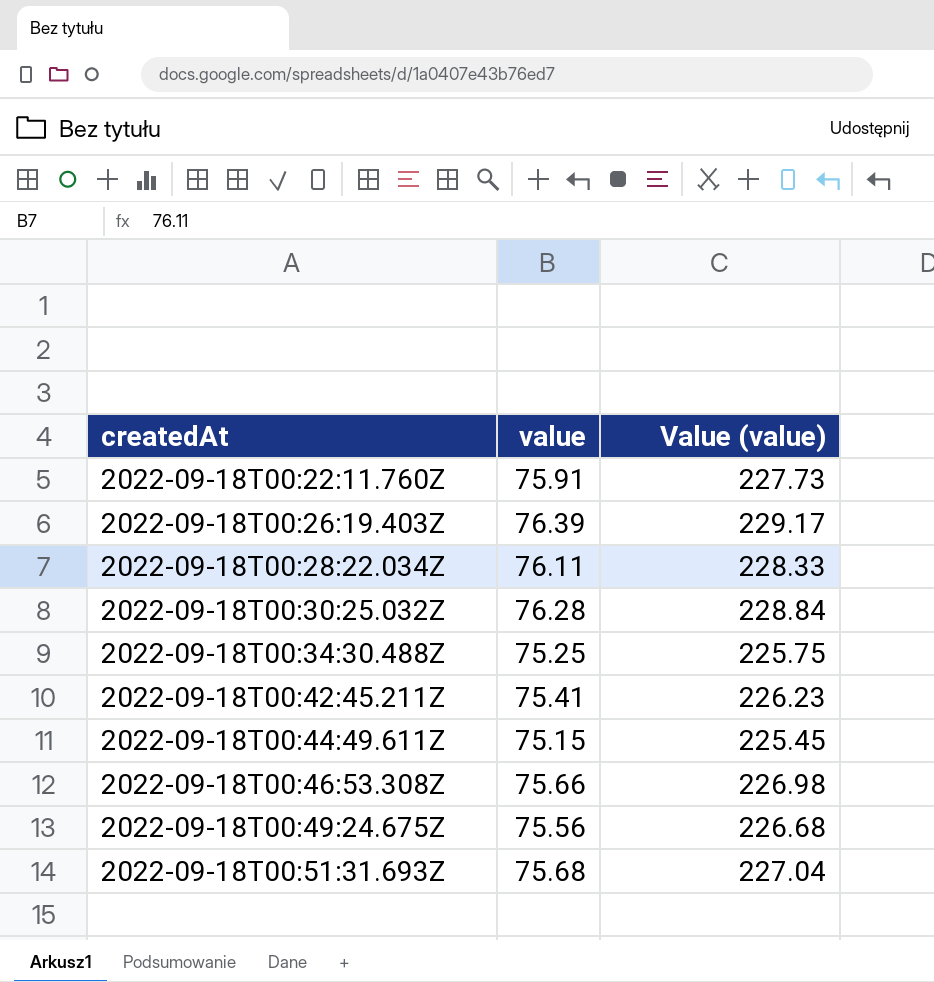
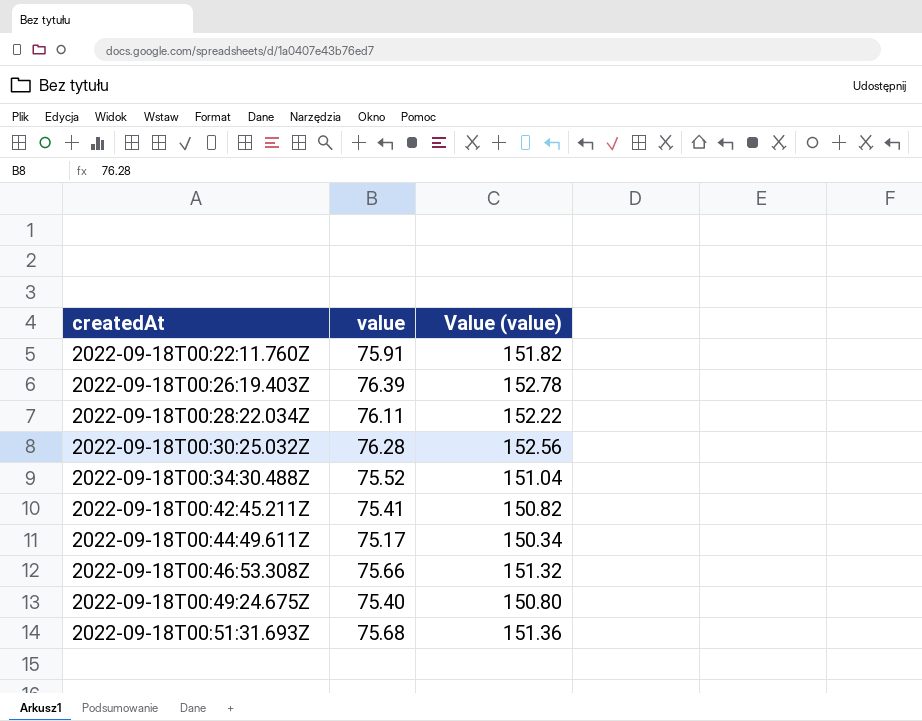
column Value (value) | formula: [value] * 3 -> [value] * 2
2022-09-18T00:34:30.488Z | value: 75.25 -> 75.52
2022-09-18T00:44:49.611Z | value: 75.15 -> 75.17
2022-09-18T00:49:24.675Z | value: 75.56 -> 75.40

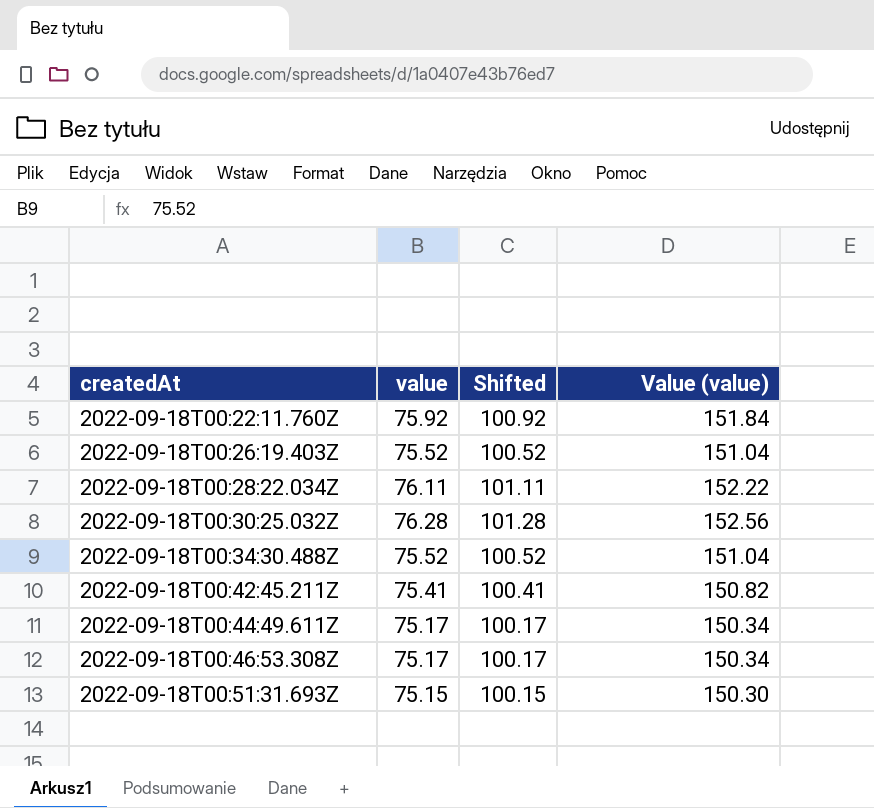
column Shifted | formula: none -> [value] + 25
row 2022-09-18T00:49:24.675Z: 75.40 | 150.80 -> none
2022-09-18T00:22:11.760Z | value: 75.91 -> 75.92
2022-09-18T00:22:11.760Z | Value (value): 151.82 -> 151.84
2022-09-18T00:26:19.403Z | value: 76.39 -> 75.52
2022-09-18T00:26:19.403Z | Value (value): 152.78 -> 151.04
2022-09-18T00:46:53.308Z | value: 75.66 -> 75.17
2022-09-18T00:46:53.308Z | Value (value): 151.32 -> 150.34
2022-09-18T00:51:31.693Z | value: 75.68 -> 75.15
2022-09-18T00:51:31.693Z | Value (value): 151.36 -> 150.30

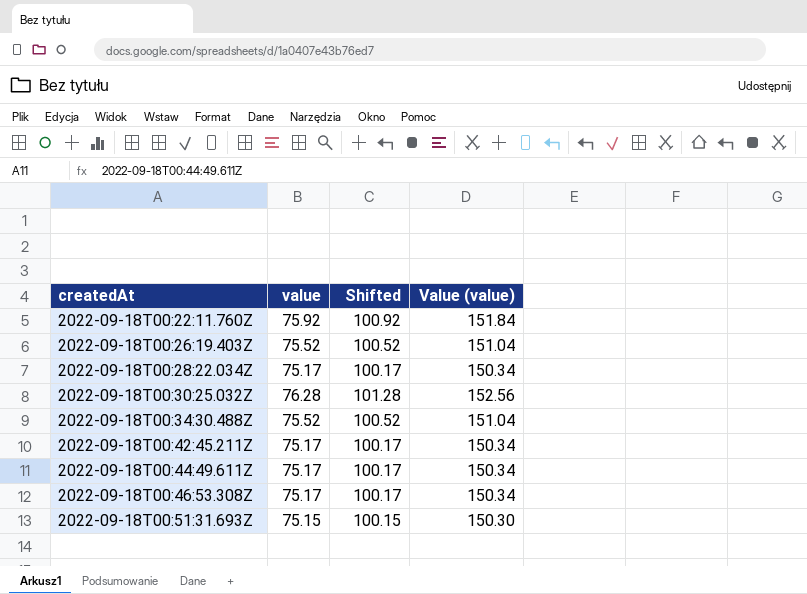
2022-09-18T00:28:22.034Z | value: 76.11 -> 75.17
2022-09-18T00:28:22.034Z | Shifted: 101.11 -> 100.17
2022-09-18T00:28:22.034Z | Value (value): 152.22 -> 150.34
2022-09-18T00:42:45.211Z | value: 75.41 -> 75.17
2022-09-18T00:42:45.211Z | Shifted: 100.41 -> 100.17
2022-09-18T00:42:45.211Z | Value (value): 150.82 -> 150.34

